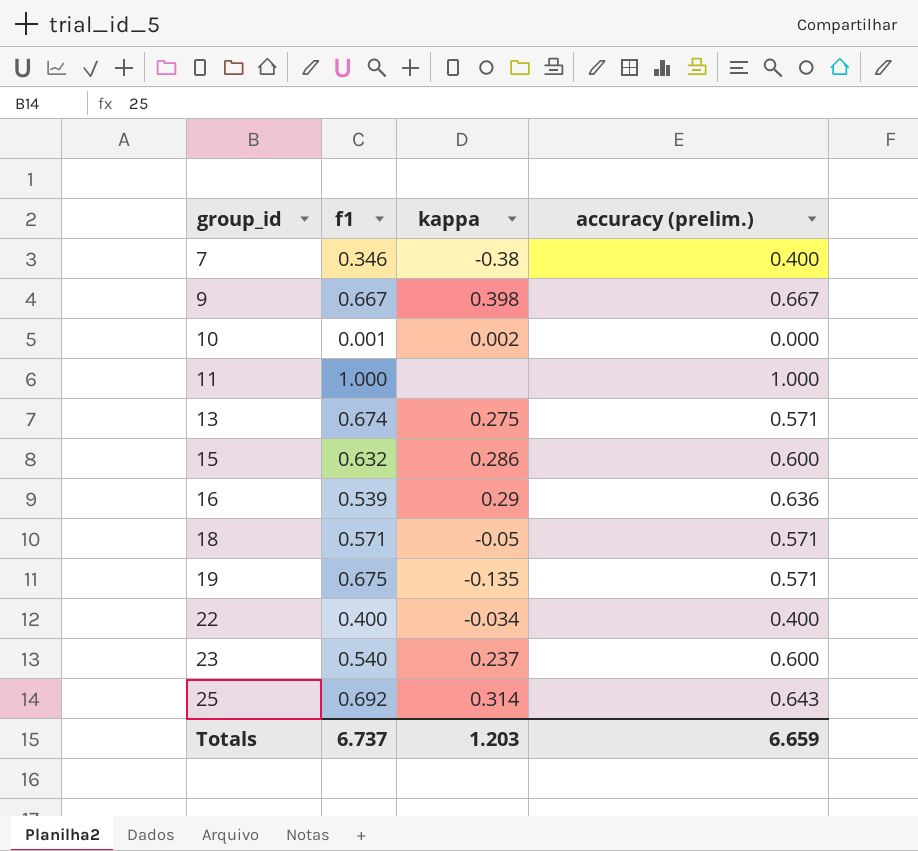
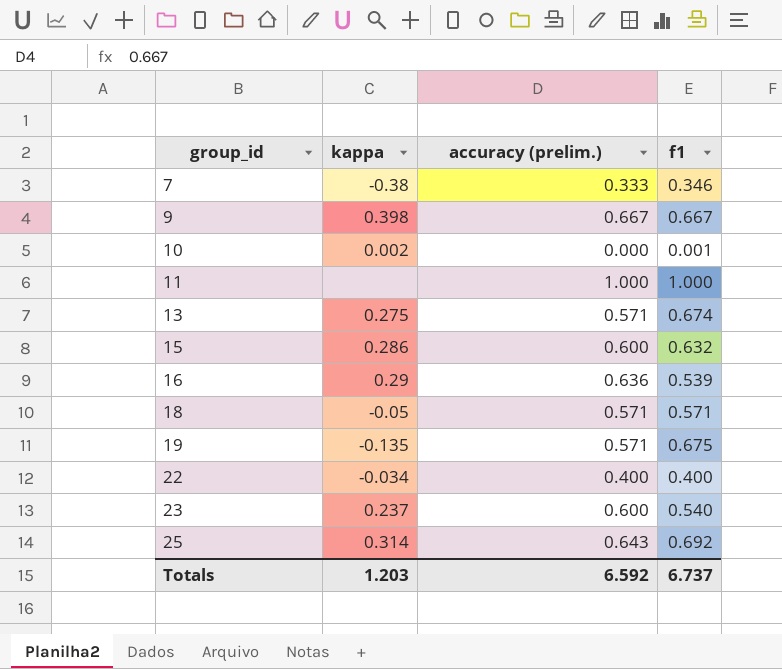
column f1 | position: 2 -> 4
7 | accuracy (prelim.): 0.400 -> 0.333
Totals | accuracy (prelim.): 6.659 -> 6.592

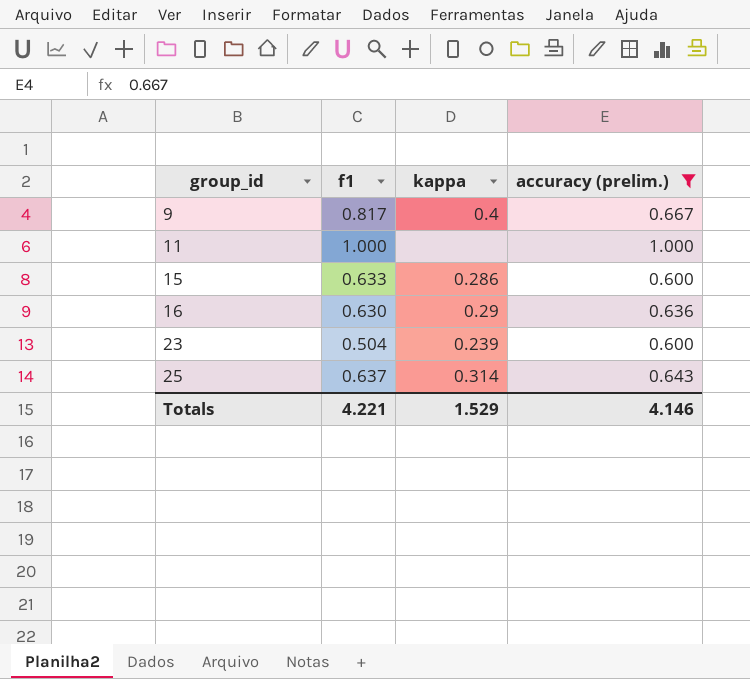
filter: none -> accuracy (prelim.) >= 0.600
column f1 | position: 4 -> 2
9 | f1: 0.667 -> 0.817
9 | kappa: 0.398 -> 0.4
15 | f1: 0.632 -> 0.633
16 | f1: 0.539 -> 0.630
23 | f1: 0.540 -> 0.504
23 | kappa: 0.237 -> 0.239
25 | f1: 0.692 -> 0.637
Totals | f1: 6.737 -> 4.221
Totals | kappa: 1.203 -> 1.529
Totals | accuracy (prelim.): 6.592 -> 4.146

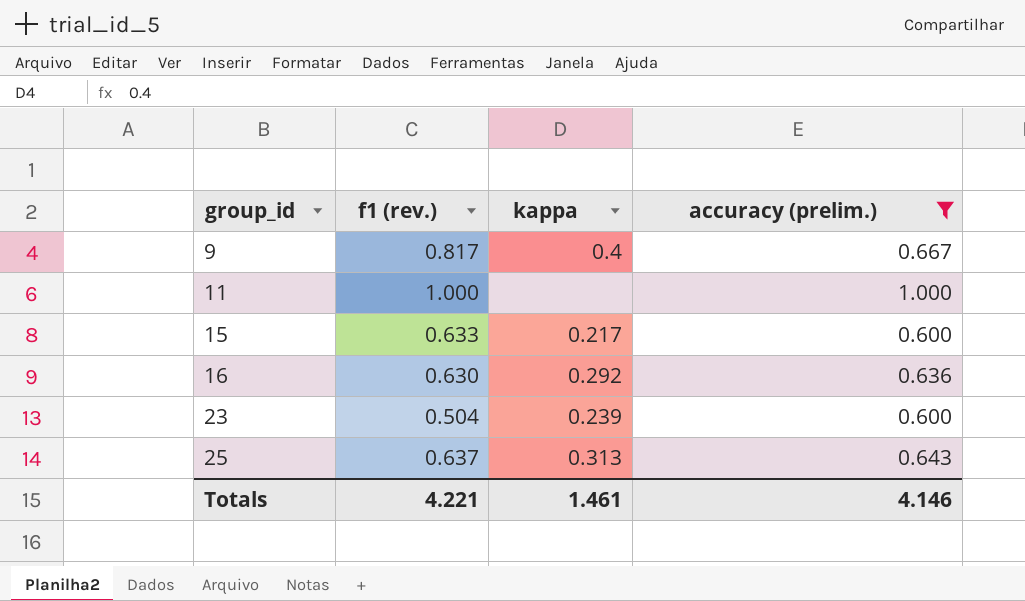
column name: f1 -> f1 (rev.)
15 | kappa: 0.286 -> 0.217
16 | kappa: 0.29 -> 0.292
25 | kappa: 0.314 -> 0.313
Totals | kappa: 1.529 -> 1.461

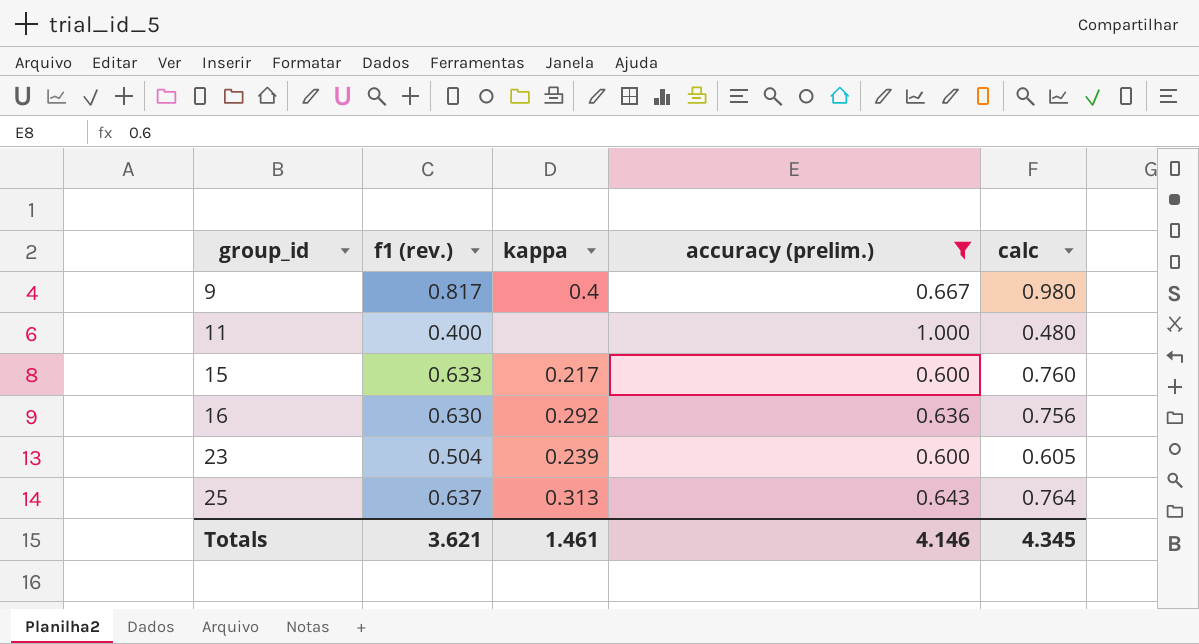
column calc | formula: none -> [f1 (rev.)] * 1.2
11 | f1 (rev.): 1.000 -> 0.400
Totals | f1 (rev.): 4.221 -> 3.621

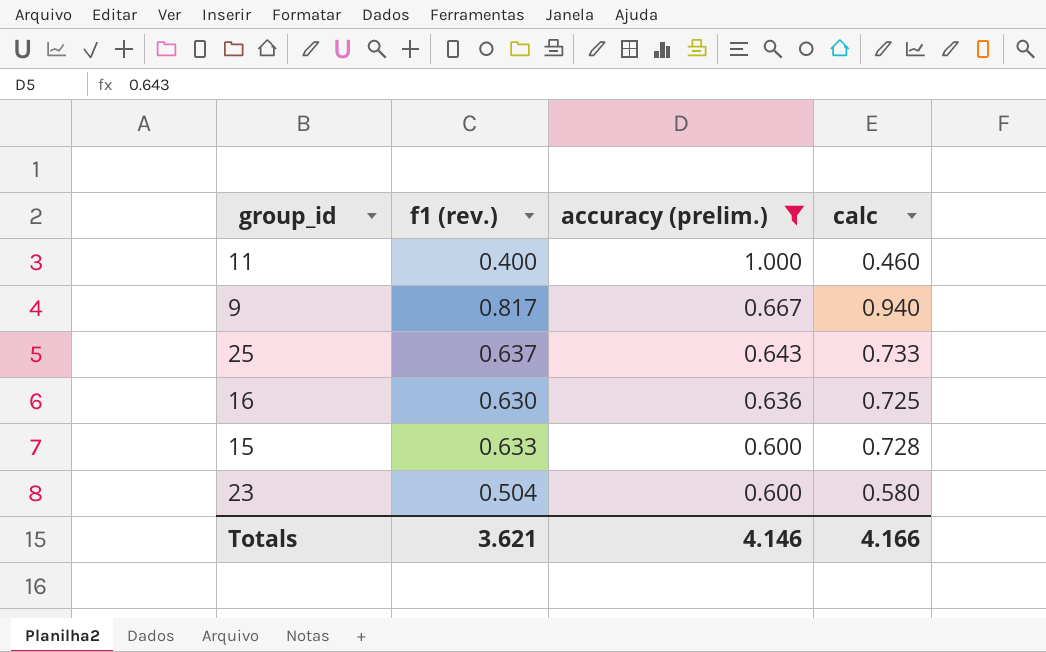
row order: group_id ascending -> accuracy (prelim.) descending
column kappa | position: 3 -> none
column calc | formula: [f1 (rev.)] * 1.2 -> [f1 (rev.)] * 1.15
Totals | calc: 4.345 -> 4.166

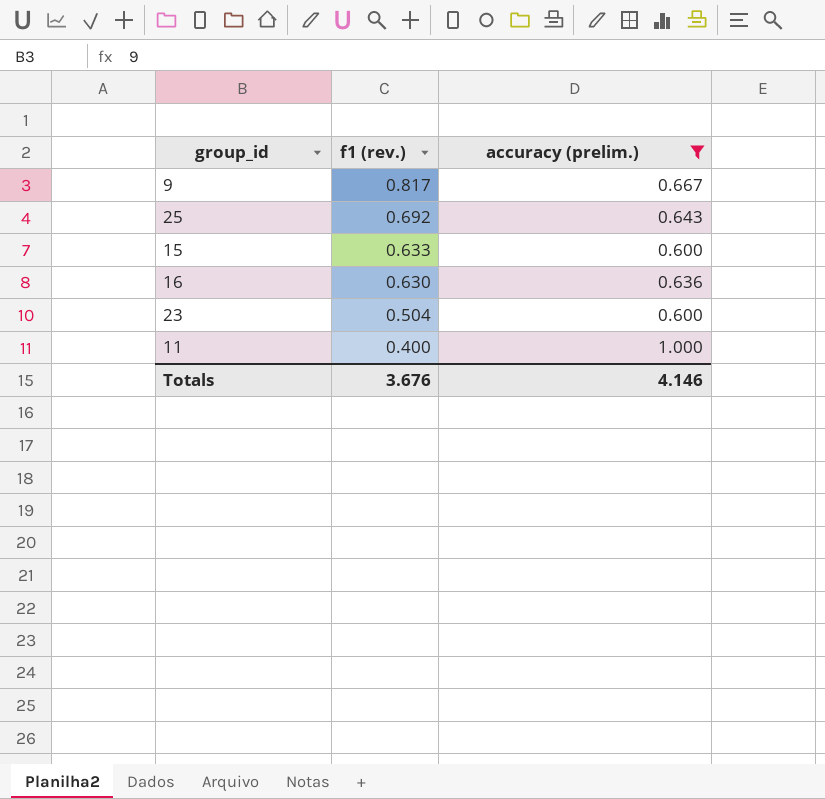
row order: accuracy (prelim.) descending -> f1 (rev.) descending
column calc | formula: [f1 (rev.)] * 1.15 -> none
25 | f1 (rev.): 0.637 -> 0.692
Totals | f1 (rev.): 3.621 -> 3.676

